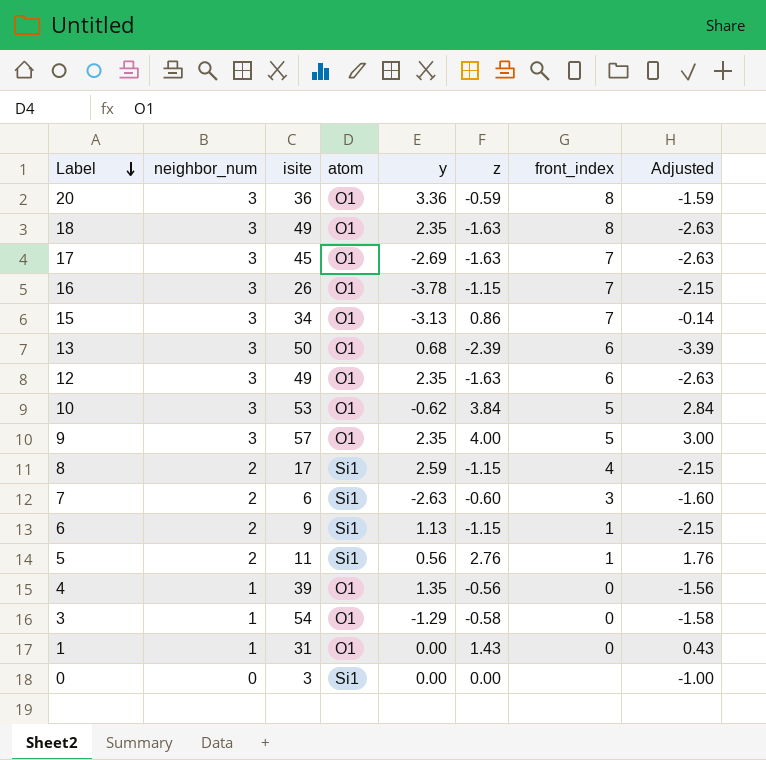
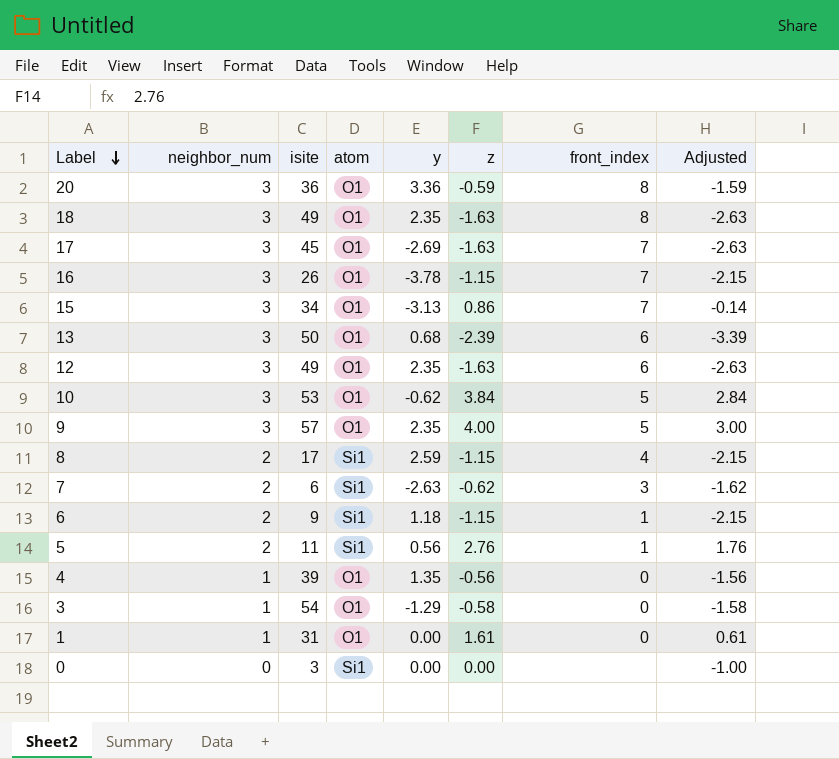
7 | z: -0.60 -> -0.62
7 | Adjusted: -1.60 -> -1.62
6 | y: 1.13 -> 1.18
1 | z: 1.43 -> 1.61
1 | Adjusted: 0.43 -> 0.61

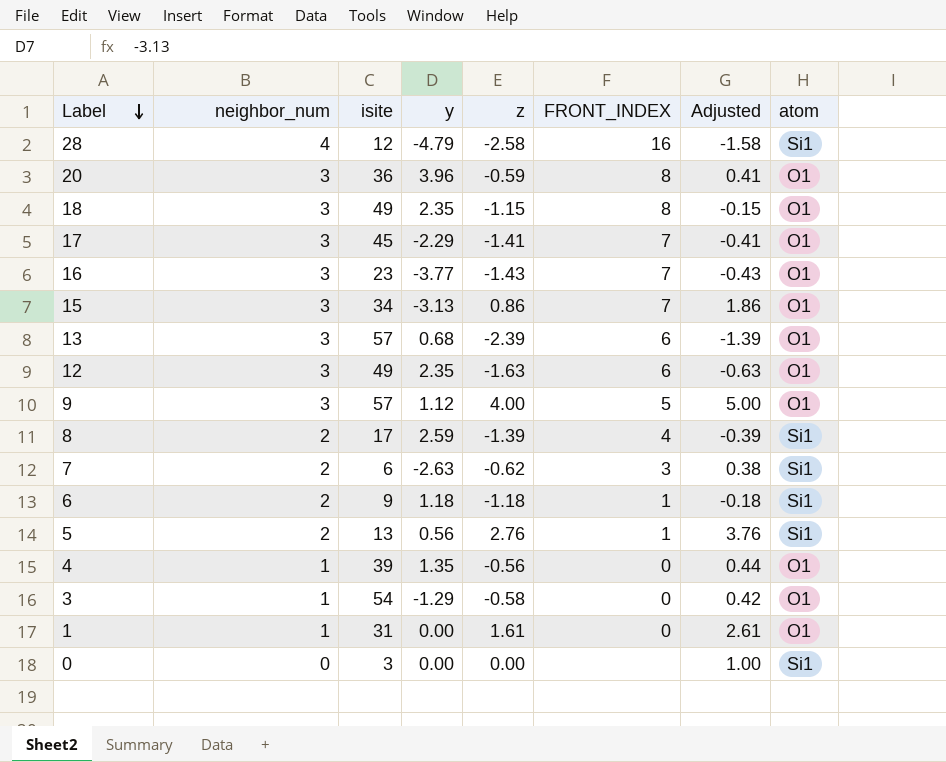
column name: front_index -> FRONT_INDEX
column Adjusted | formula: [z] - 1 -> [z] + 1
column atom | position: 4 -> 8
row 10: 3 | 53 | O1 | -0.62 | 3.84 | 5 | 2.84 -> none
row 28: none -> 4 | 12 | -4.79 | -2.58 | 16 | -1.58 | Si1
20 | y: 3.36 -> 3.96
18 | z: -1.63 -> -1.15
17 | y: -2.69 -> -2.29
17 | z: -1.63 -> -1.41
16 | isite: 26 -> 23
16 | y: -3.78 -> -3.77
16 | z: -1.15 -> -1.43
13 | isite: 50 -> 57
9 | y: 2.35 -> 1.12
8 | z: -1.15 -> -1.39
6 | z: -1.15 -> -1.18
5 | isite: 11 -> 13

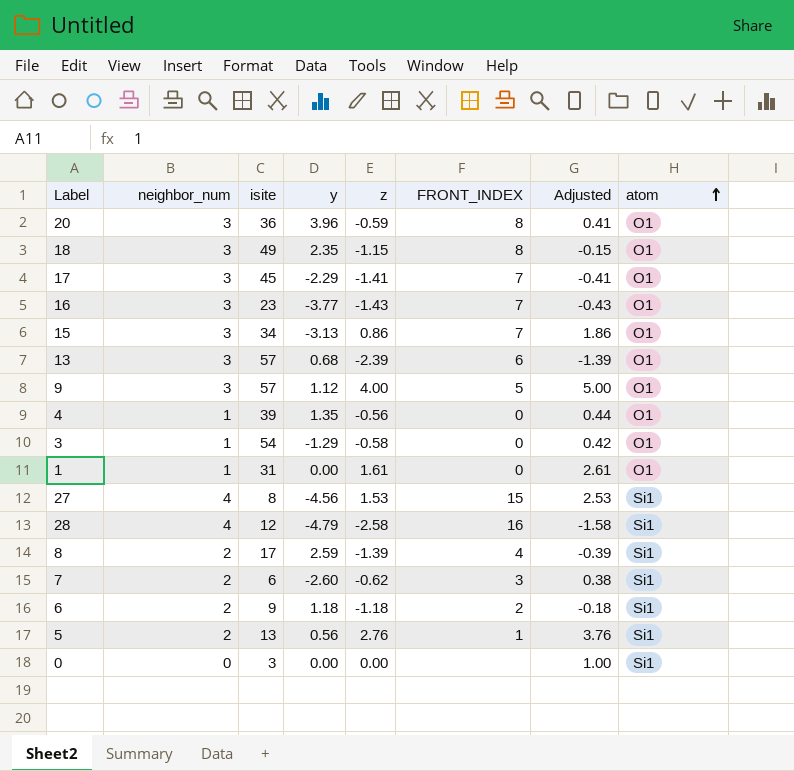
row order: Label descending -> atom ascending
row 12: 3 | 49 | 2.35 | -1.63 | 6 | -0.63 | O1 -> none
row 27: none -> 4 | 8 | -4.56 | 1.53 | 15 | 2.53 | Si1
7 | y: -2.63 -> -2.60
6 | FRONT_INDEX: 1 -> 2

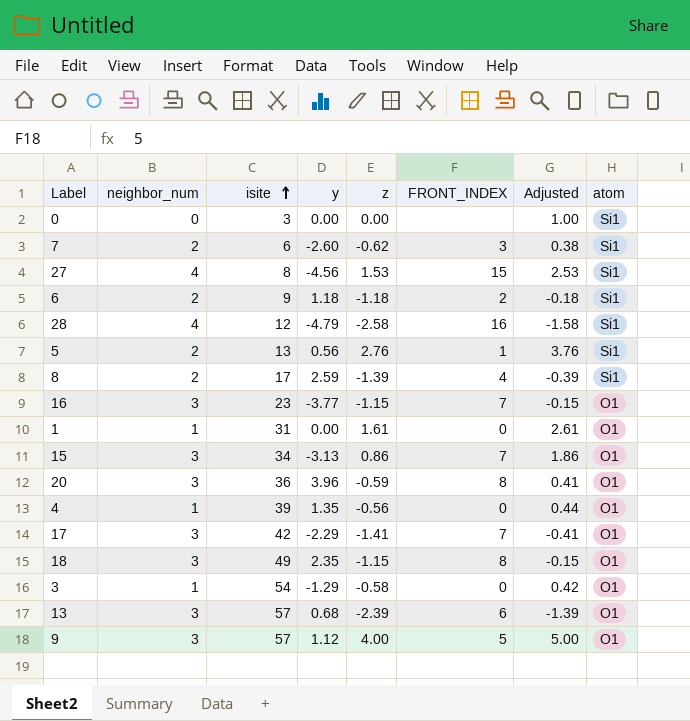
row order: atom ascending -> isite ascending
16 | z: -1.43 -> -1.15
16 | Adjusted: -0.43 -> -0.15
17 | isite: 45 -> 42

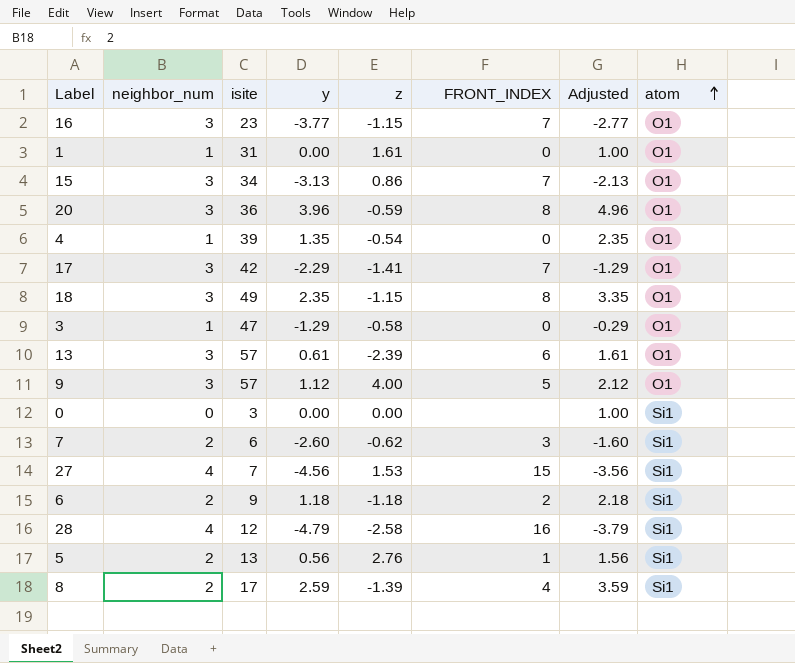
row order: isite ascending -> atom ascending
column Adjusted | formula: [z] + 1 -> [y] + 1
4 | z: -0.56 -> -0.54
3 | isite: 54 -> 47
13 | y: 0.68 -> 0.61
27 | isite: 8 -> 7

